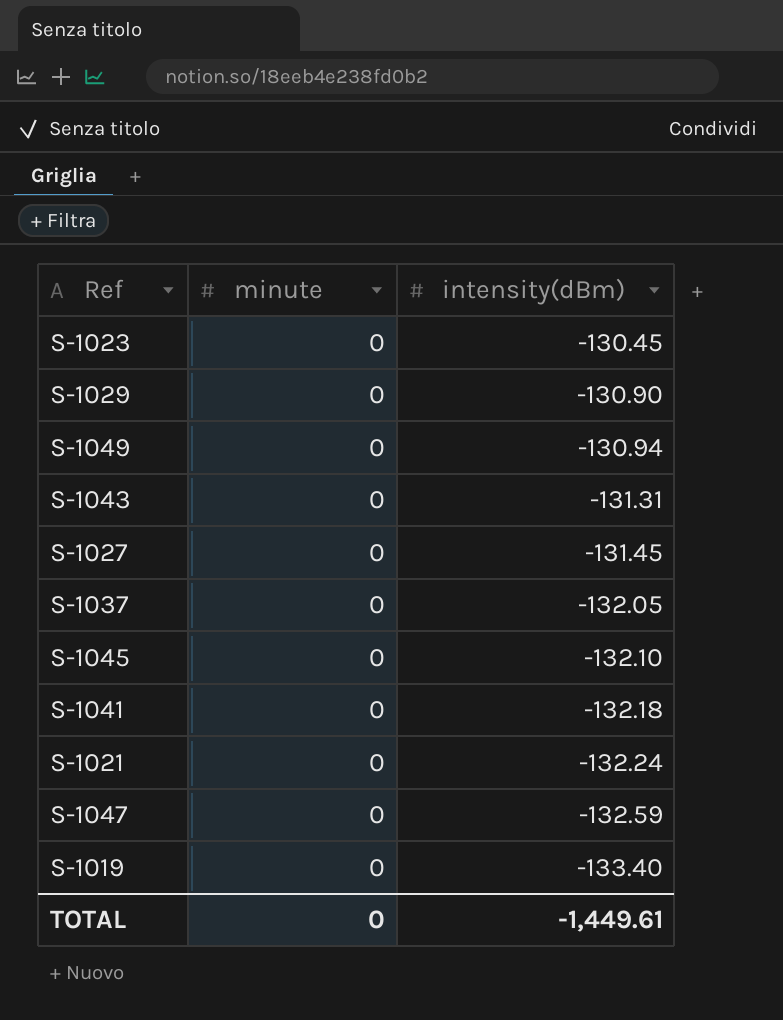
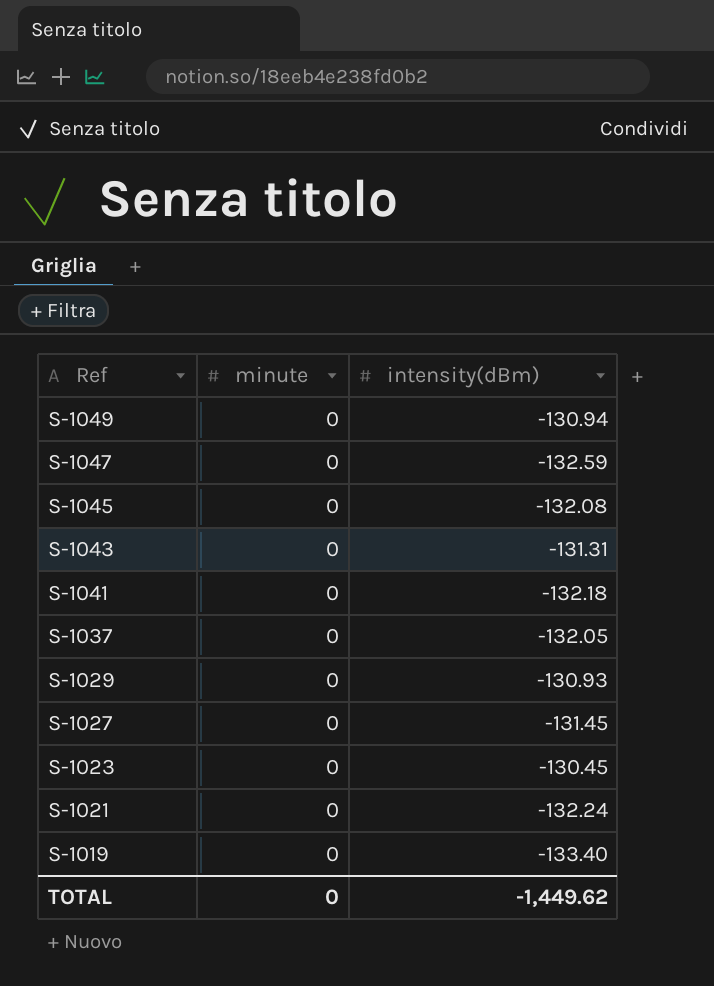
row order: intensity(dBm) descending -> Ref descending
S-1045 | intensity(dBm): -132.10 -> -132.08
S-1029 | intensity(dBm): -130.90 -> -130.93
TOTAL | intensity(dBm): -1,449.61 -> -1,449.62

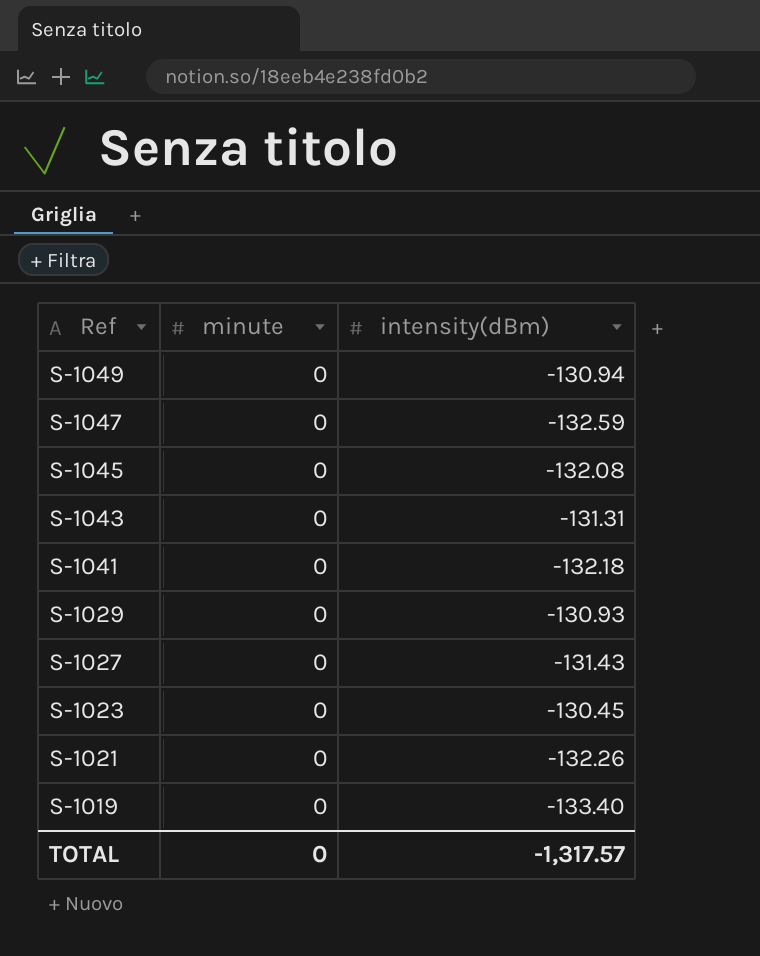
row S-1037: 0 | -132.05 -> none
S-1027 | intensity(dBm): -131.45 -> -131.43
S-1021 | intensity(dBm): -132.24 -> -132.26
TOTAL | intensity(dBm): -1,449.62 -> -1,317.57

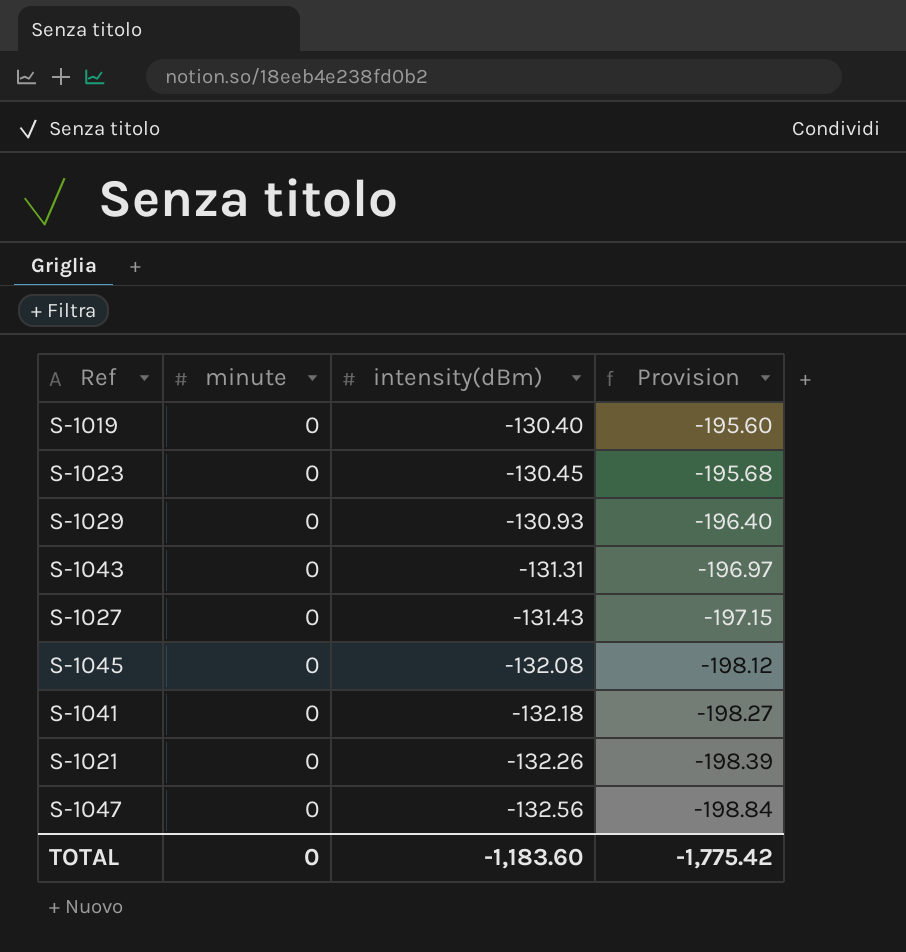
row order: Ref descending -> intensity(dBm) descending
column Provision | formula: none -> [intensity(dBm)] * 1.5
row S-1049: 0 | -130.94 -> none
S-1019 | intensity(dBm): -133.40 -> -130.40
S-1047 | intensity(dBm): -132.59 -> -132.56
TOTAL | intensity(dBm): -1,317.57 -> -1,183.60

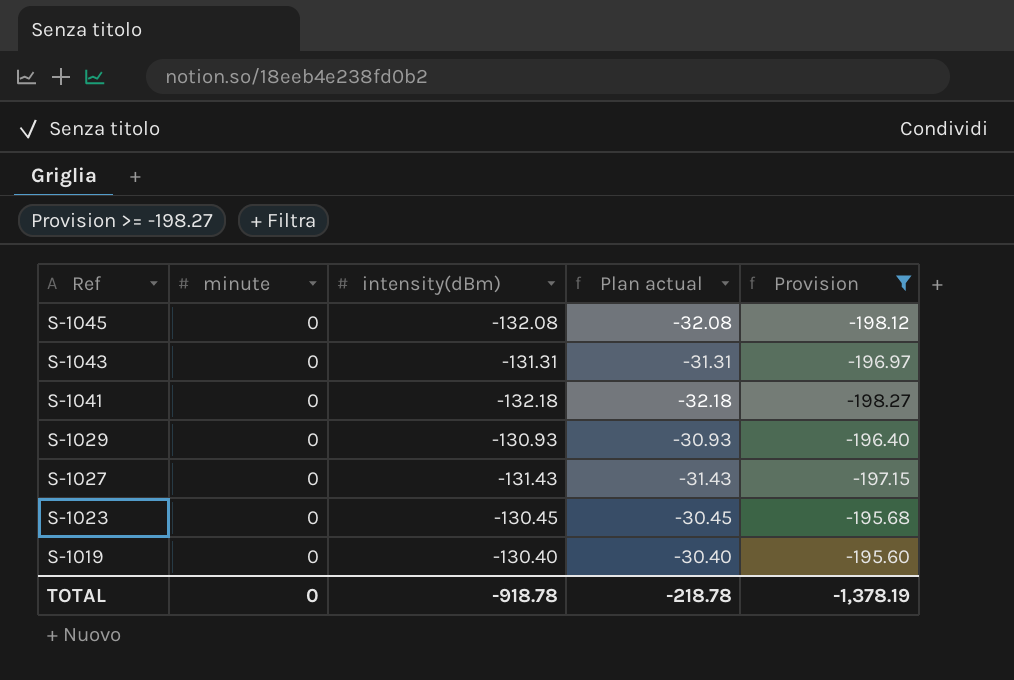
filter: none -> Provision >= -198.27
row order: intensity(dBm) descending -> Ref descending
column Plan actual | formula: none -> [intensity(dBm)] + 100
TOTAL | intensity(dBm): -1,183.60 -> -918.78
TOTAL | Provision: -1,775.42 -> -1,378.19

